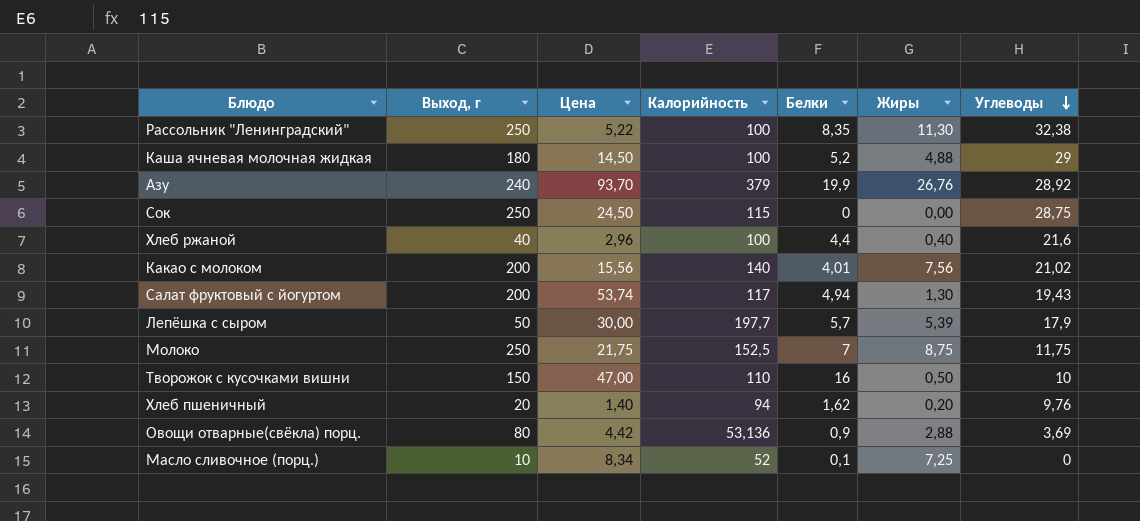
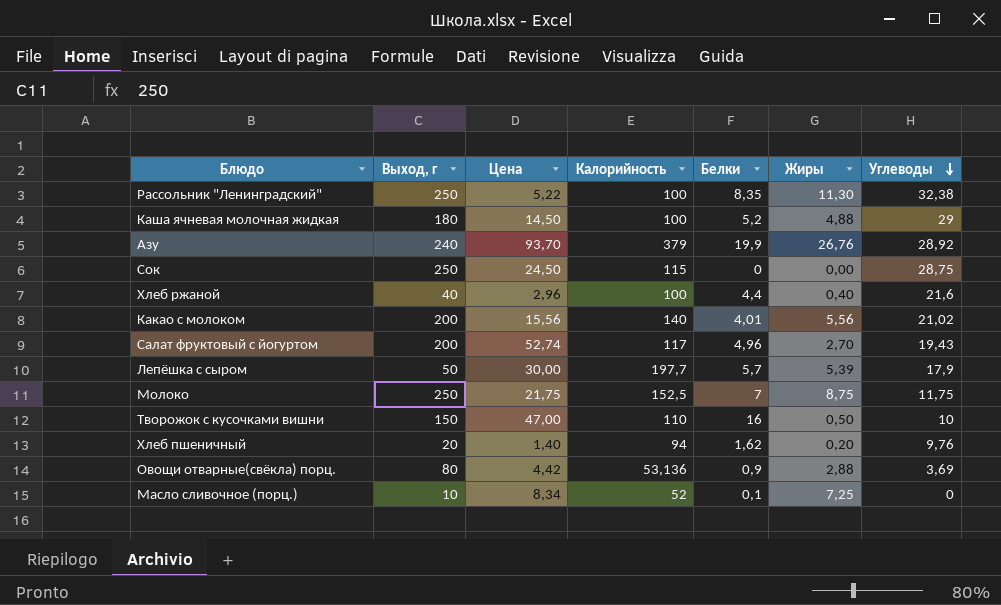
Какао с молоком | Жиры: 7,56 -> 5,56
Салат фруктовый с йогуртом | Цена: 53,74 -> 52,74
Салат фруктовый с йогуртом | Белки: 4,94 -> 4,96
Салат фруктовый с йогуртом | Жиры: 1,30 -> 2,70

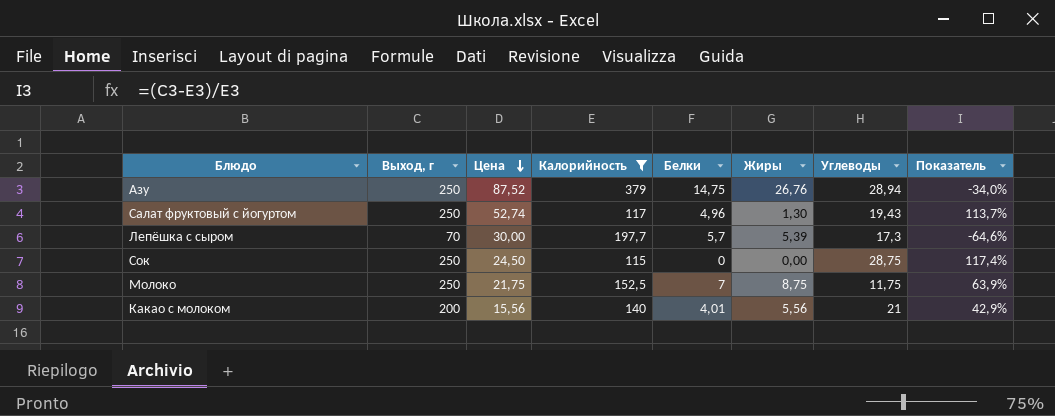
filter: none -> Калорийность >= 115
row order: Углеводы descending -> Цена descending
column Показатель | formula: none -> ([Выход, г] - [Калорийность]) / [Калорийность]
Азу | Выход, г: 240 -> 250
Азу | Цена: 93,70 -> 87,52
Азу | Белки: 19,9 -> 14,75
Азу | Углеводы: 28,92 -> 28,94
Салат фруктовый с йогуртом | Выход, г: 200 -> 250
Салат фруктовый с йогуртом | Жиры: 2,70 -> 1,30
Лепёшка с сыром | Выход, г: 50 -> 70
Лепёшка с сыром | Углеводы: 17,9 -> 17,3
Какао с молоком | Углеводы: 21,02 -> 21

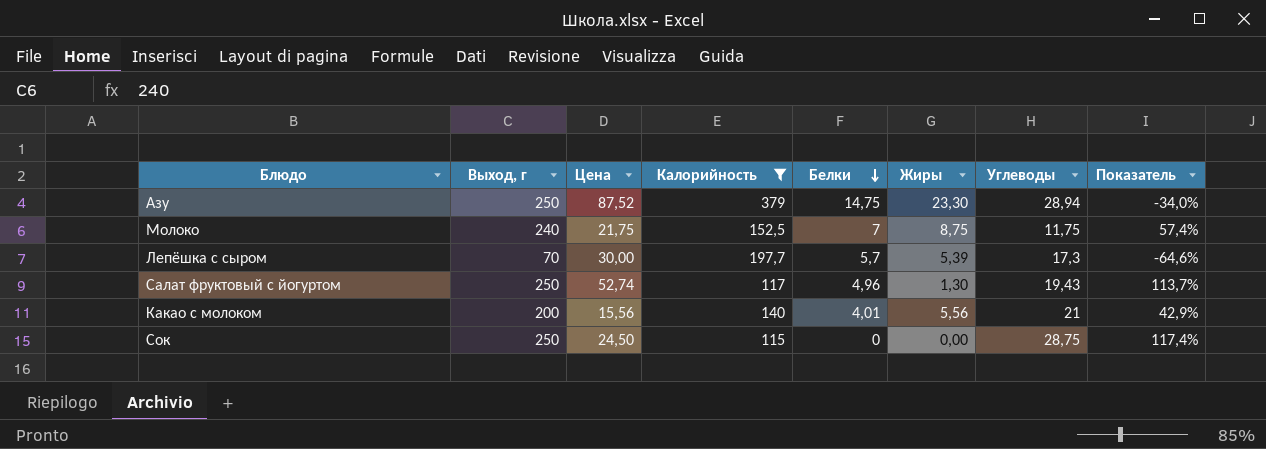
row order: Цена descending -> Белки descending
Азу | Жиры: 26,76 -> 23,30
Молоко | Выход, г: 250 -> 240
Молоко | Показатель: 63,9% -> 57,4%

